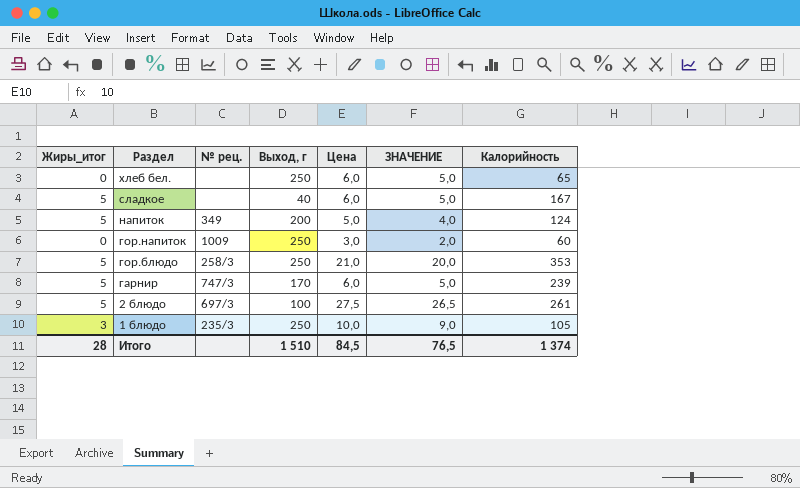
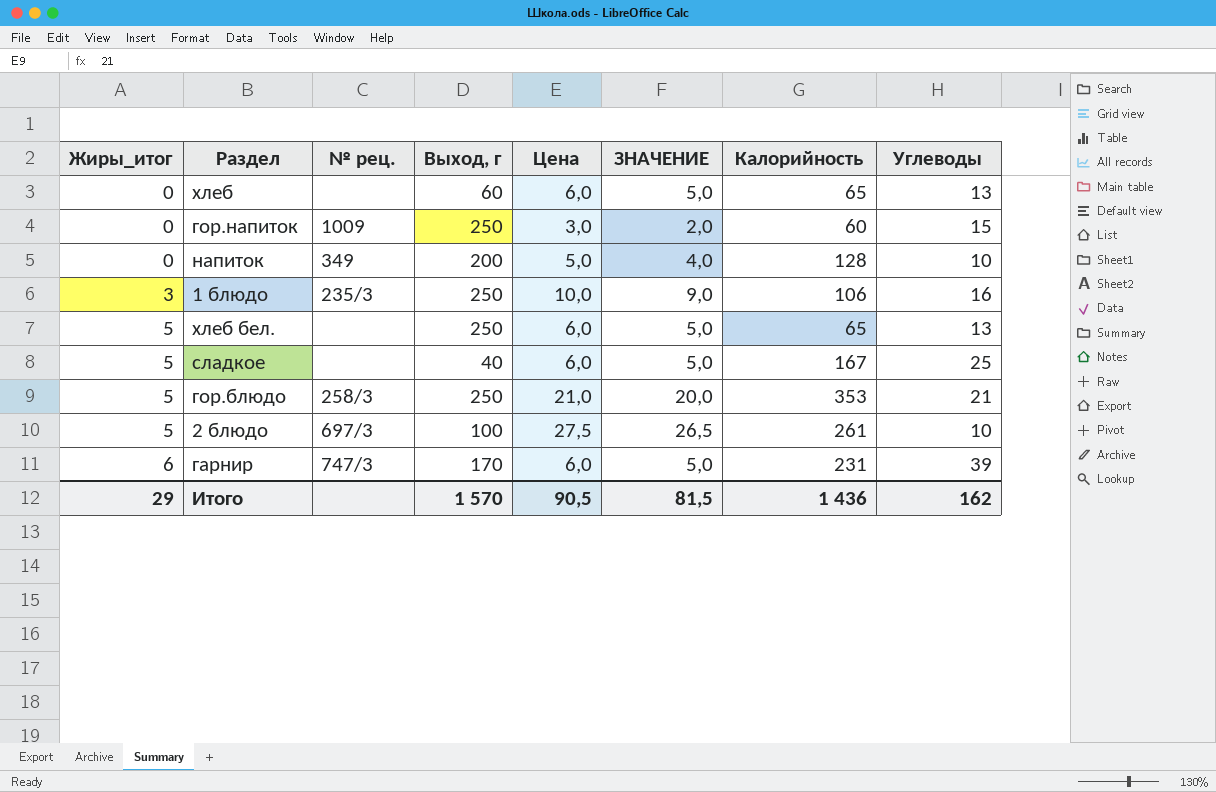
row order: Раздел descending -> Жиры_итог ascending
column Углеводы | position: none -> 8
row хлеб: none -> 0 | none | 60 | 6,0 | 5,0 | 65 | 13
напиток | Жиры_итог: 5 -> 0
напиток | Калорийность: 124 -> 128
1 блюдо | Калорийность: 105 -> 106
хлеб бел. | Жиры_итог: 0 -> 5
гарнир | Жиры_итог: 5 -> 6
гарнир | Калорийность: 239 -> 231
Итого | Жиры_итог: 28 -> 29
Итого | Выход, г: 1 510 -> 1 570
Итого | Цена: 84,5 -> 90,5
Итого | ЗНАЧЕНИЕ: 76,5 -> 81,5
Итого | Калорийность: 1 374 -> 1 436

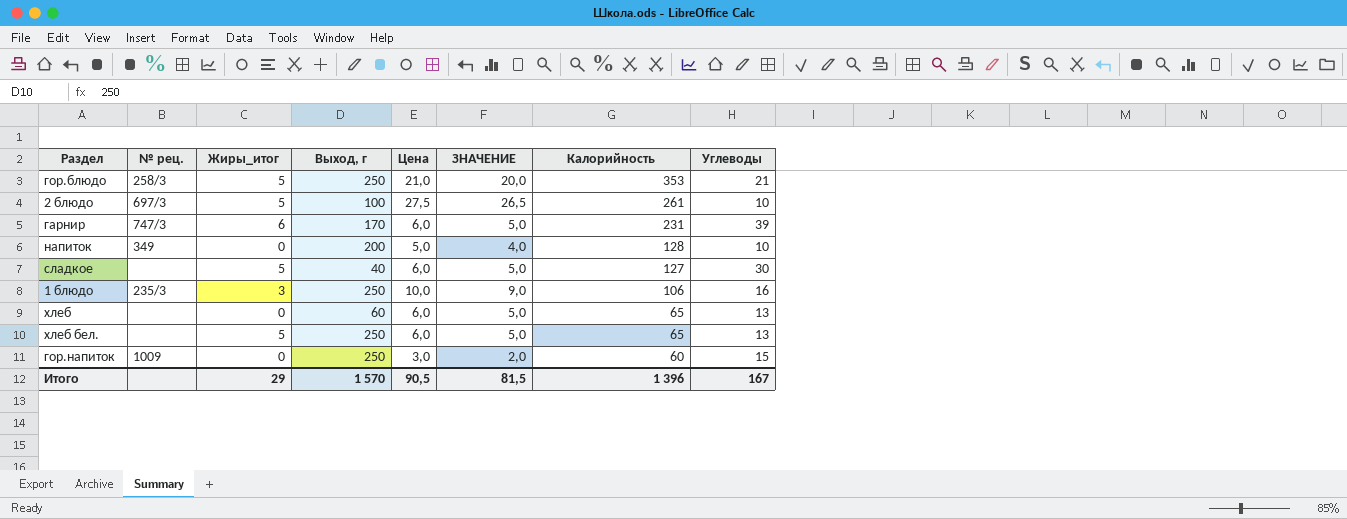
row order: Жиры_итог ascending -> Калорийность descending
column Жиры_итог | position: 1 -> 3
сладкое | Калорийность: 167 -> 127
сладкое | Углеводы: 25 -> 30
Итого | Калорийность: 1 436 -> 1 396
Итого | Углеводы: 162 -> 167

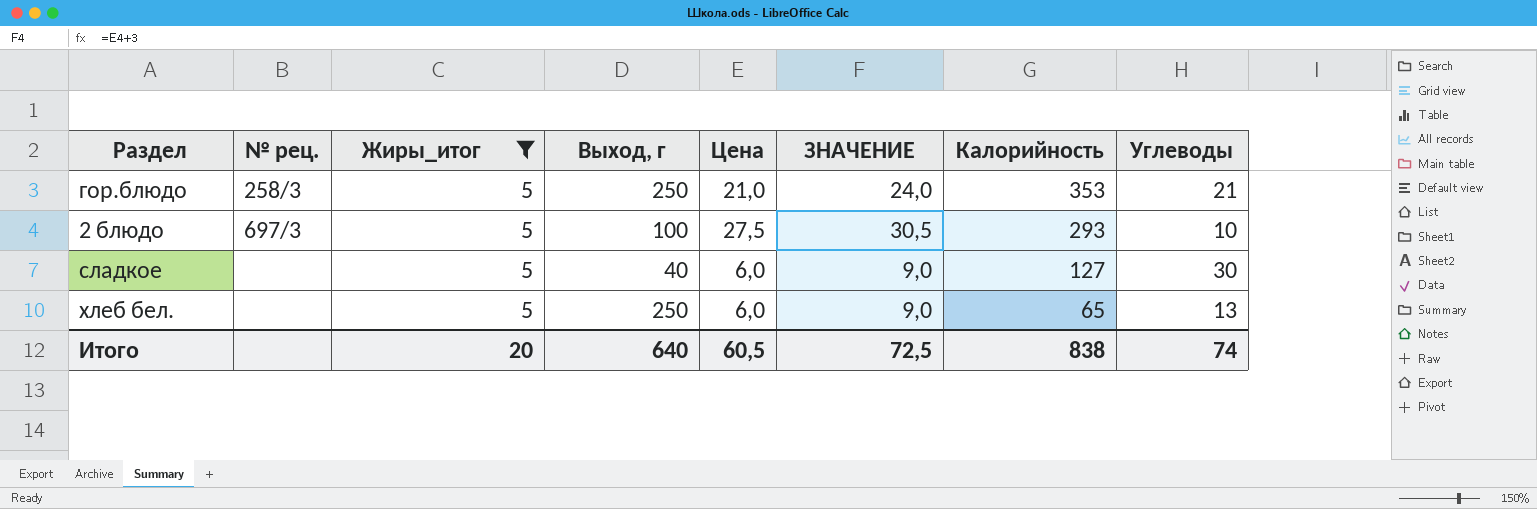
filter: none -> Жиры_итог = 5
column ЗНАЧЕНИЕ | formula: [Цена] - 1 -> [Цена] + 3
2 блюдо | Калорийность: 261 -> 293
Итого | Жиры_итог: 29 -> 20
Итого | Выход, г: 1 570 -> 640
Итого | Цена: 90,5 -> 60,5
Итого | ЗНАЧЕНИЕ: 81,5 -> 72,5
Итого | Калорийность: 1 396 -> 838
Итого | Углеводы: 167 -> 74

